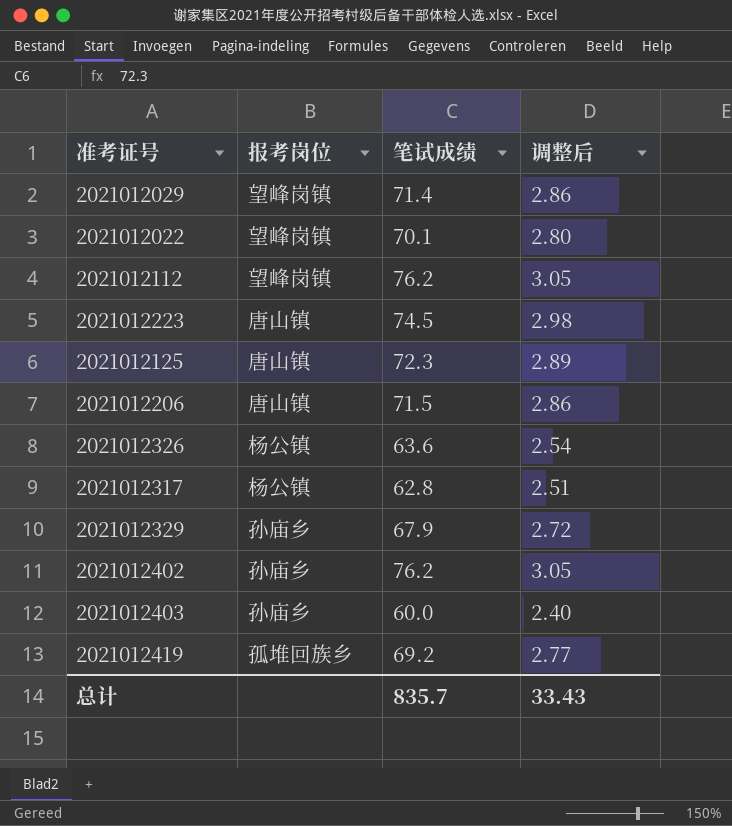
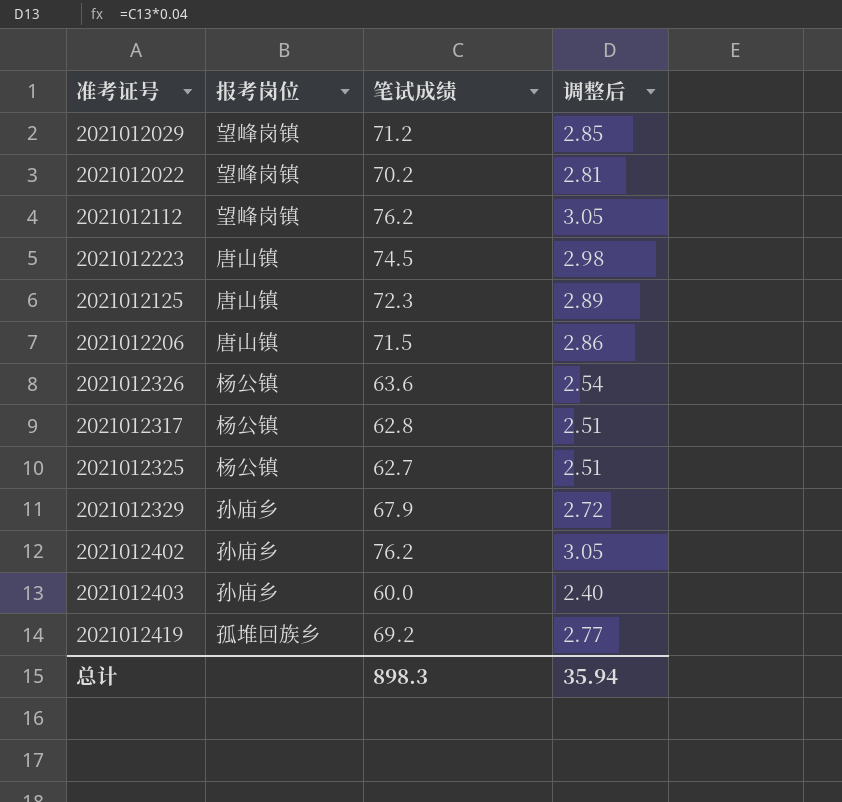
2021012029 | 笔试成绩: 71.4 -> 71.2
2021012029 | 调整后: 2.86 -> 2.85
2021012022 | 笔试成绩: 70.1 -> 70.2
2021012022 | 调整后: 2.80 -> 2.81
row 2021012325: none -> 杨公镇 | 62.7 | 2.51
总计 | 笔试成绩: 835.7 -> 898.3
总计 | 调整后: 33.43 -> 35.94

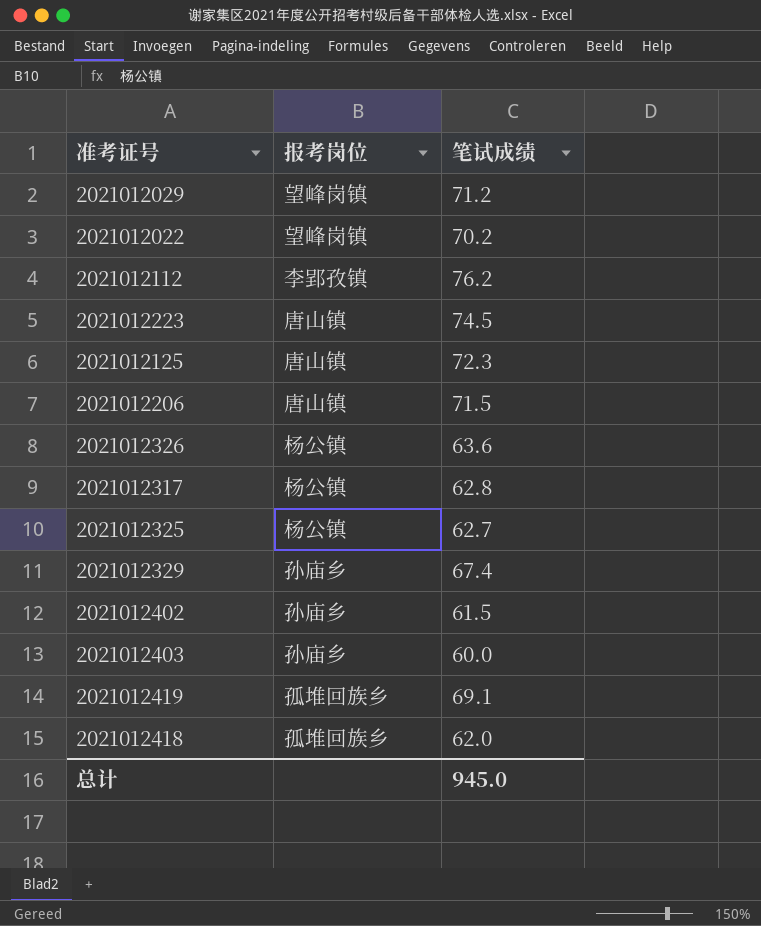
column 调整后 | formula: [笔试成绩] * 0.04 -> none
2021012112 | 报考岗位: 望峰岗镇 -> 李郢孜镇
2021012329 | 笔试成绩: 67.9 -> 67.4
2021012402 | 笔试成绩: 76.2 -> 61.5
2021012419 | 笔试成绩: 69.2 -> 69.1
row 2021012418: none -> 孤堆回族乡 | 62.0
总计 | 笔试成绩: 898.3 -> 945.0

